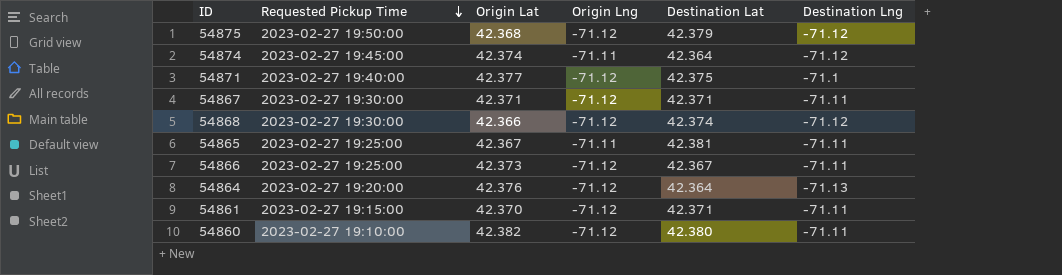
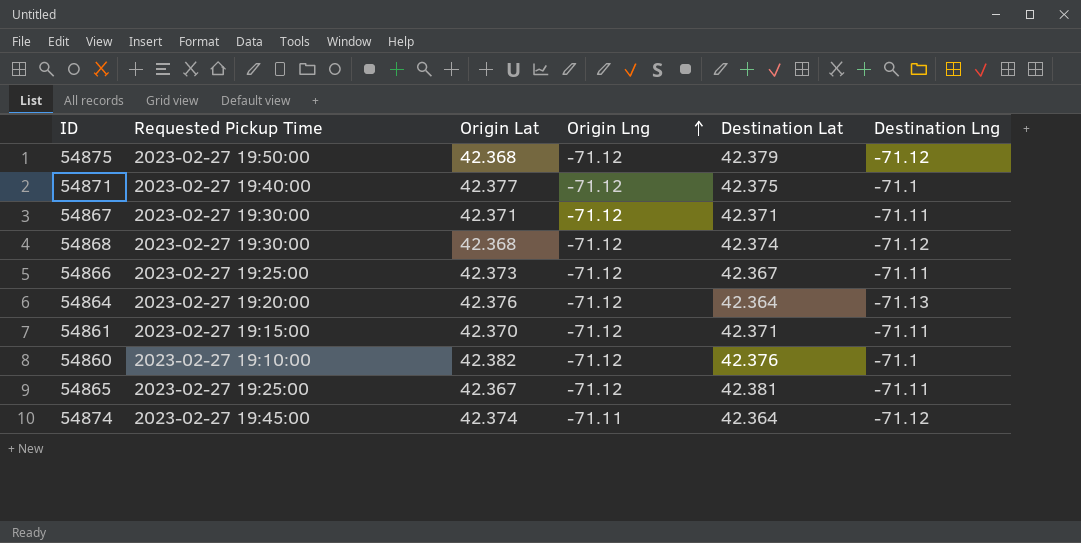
row order: Requested Pickup Time descending -> Origin Lng ascending
54868 | Origin Lat: 42.366 -> 42.368
54860 | Destination Lat: 42.380 -> 42.376
54860 | Destination Lng: -71.11 -> -71.1
54865 | Origin Lng: -71.11 -> -71.12

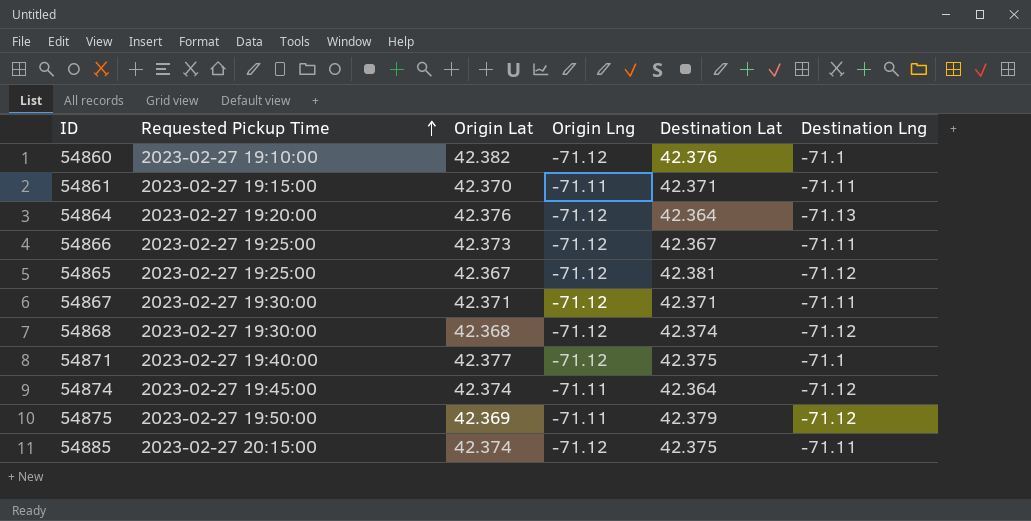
row order: Origin Lng ascending -> Requested Pickup Time ascending
54861 | Origin Lng: -71.12 -> -71.11
54865 | Destination Lng: -71.11 -> -71.12
54875 | Origin Lat: 42.368 -> 42.369
54875 | Origin Lng: -71.12 -> -71.11
row 54885: none -> 2023-02-27 20:15:00 | 42.374 | -71.12 | 42.375 | -71.11

